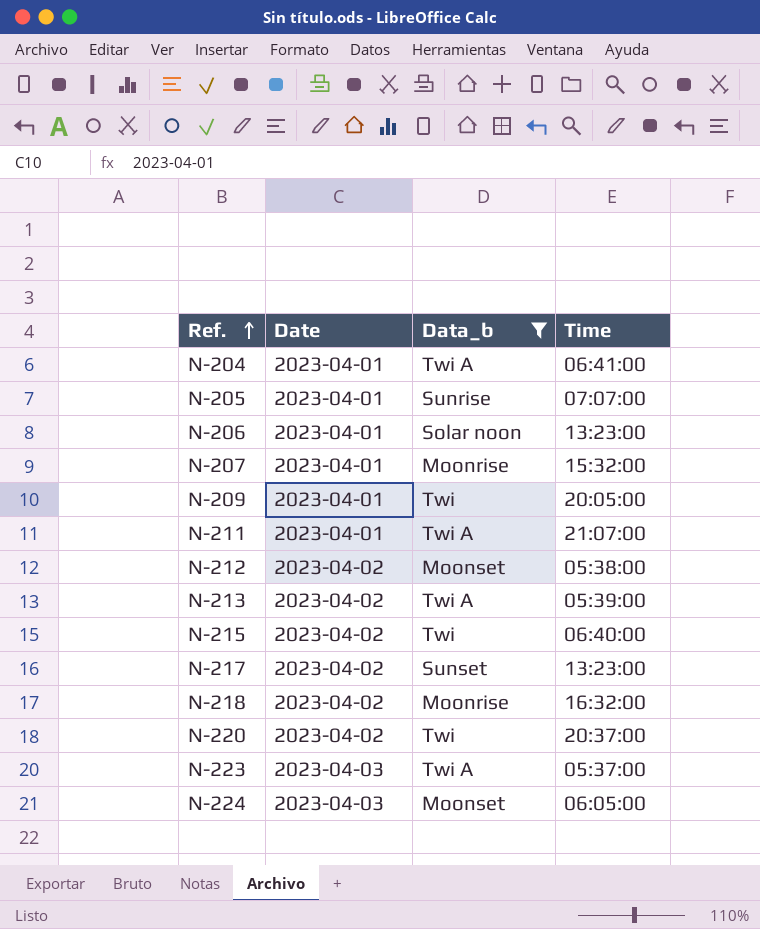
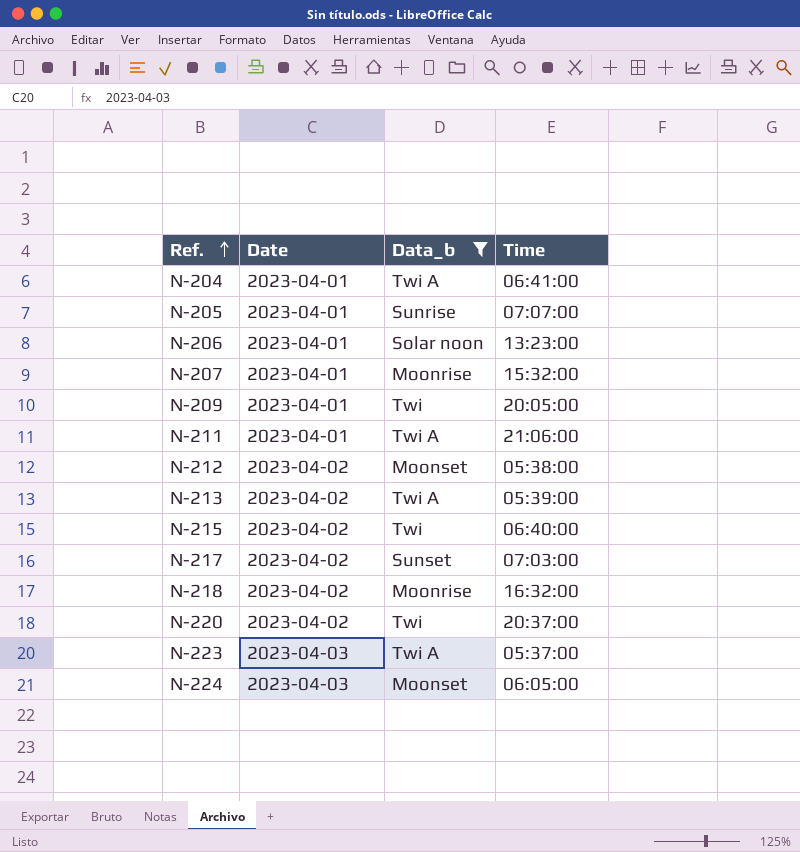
N-211 | Time: 21:07:00 -> 21:06:00
N-217 | Time: 13:23:00 -> 07:03:00

